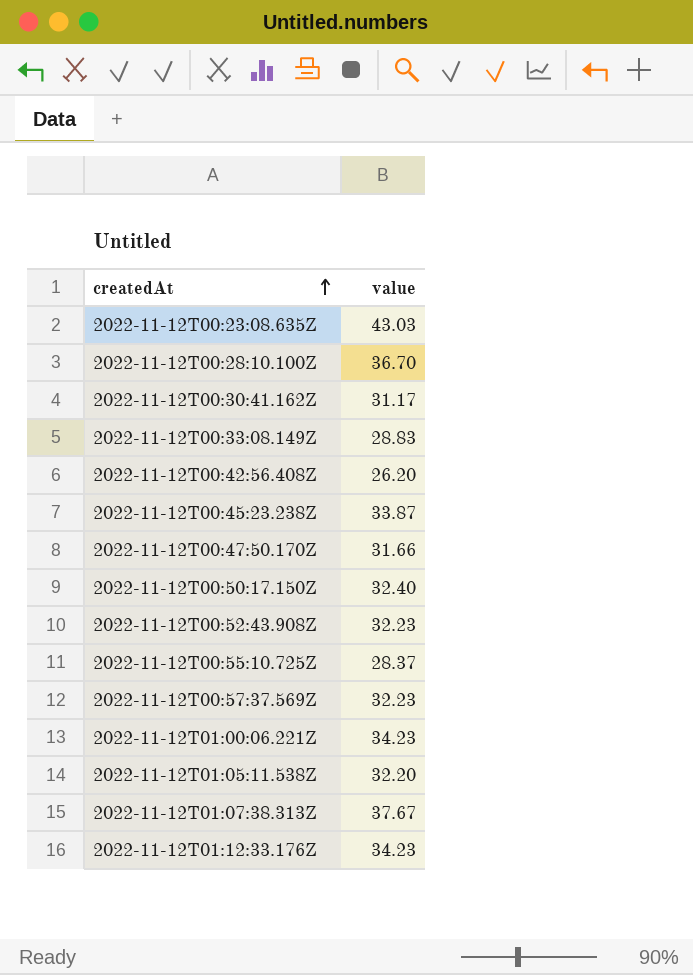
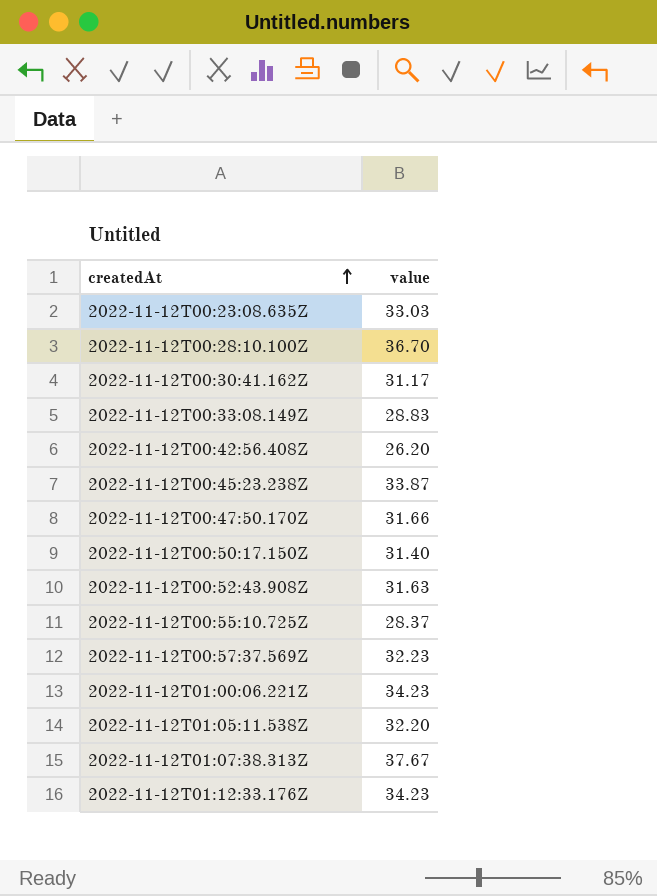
2022-11-12T00:23:08.635Z | value: 43.03 -> 33.03
2022-11-12T00:50:17.150Z | value: 32.40 -> 31.40
2022-11-12T00:52:43.908Z | value: 32.23 -> 31.63

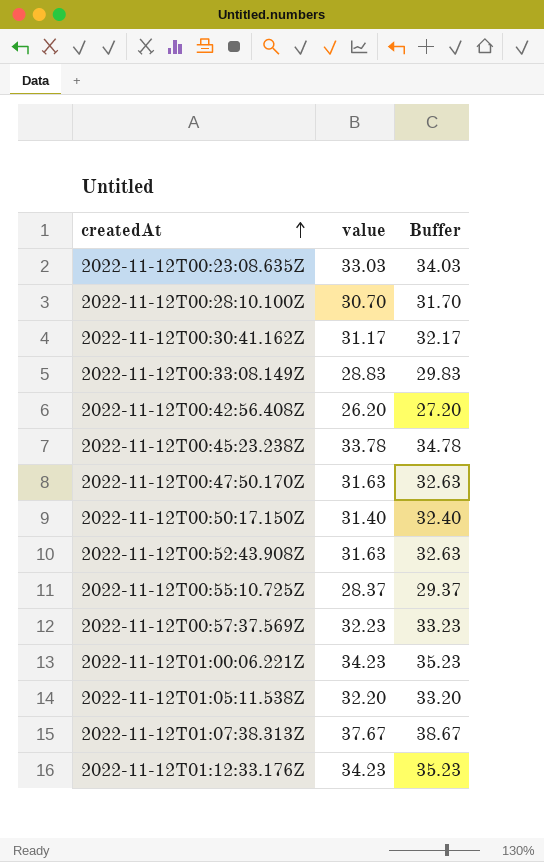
column Buffer | formula: none -> [value] + 1
2022-11-12T00:28:10.100Z | value: 36.70 -> 30.70
2022-11-12T00:45:23.238Z | value: 33.87 -> 33.78
2022-11-12T00:47:50.170Z | value: 31.66 -> 31.63

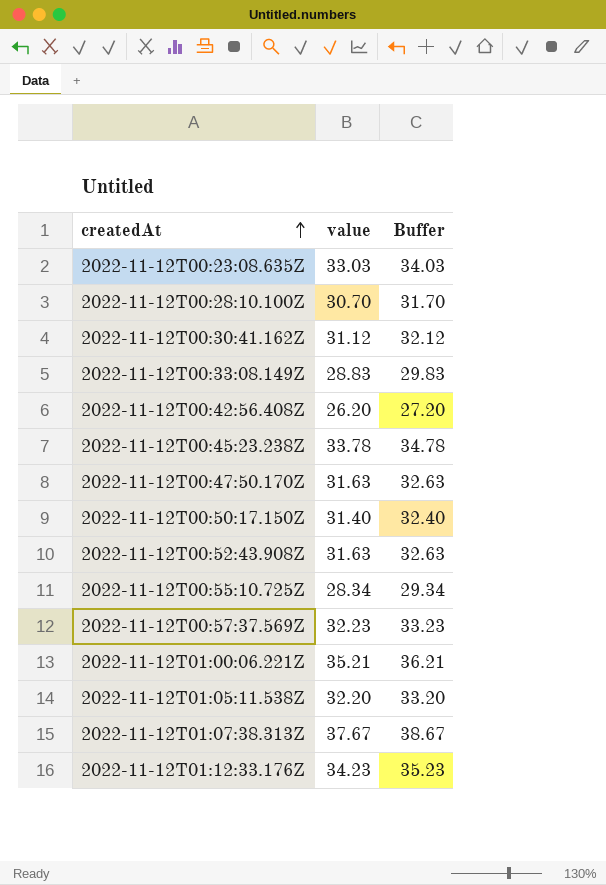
2022-11-12T00:30:41.162Z | value: 31.17 -> 31.12
2022-11-12T00:30:41.162Z | Buffer: 32.17 -> 32.12
2022-11-12T00:55:10.725Z | value: 28.37 -> 28.34
2022-11-12T00:55:10.725Z | Buffer: 29.37 -> 29.34
2022-11-12T01:00:06.221Z | value: 34.23 -> 35.21
2022-11-12T01:00:06.221Z | Buffer: 35.23 -> 36.21

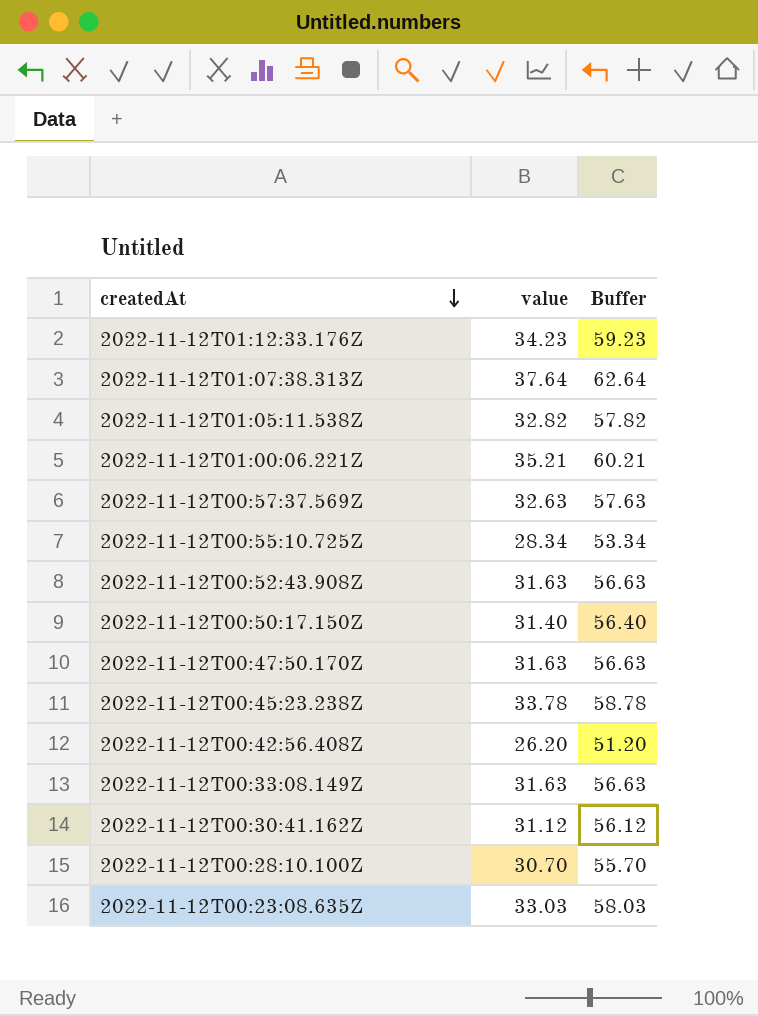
row order: createdAt ascending -> createdAt descending
column Buffer | formula: [value] + 1 -> [value] + 25
2022-11-12T01:07:38.313Z | value: 37.67 -> 37.64
2022-11-12T01:05:11.538Z | value: 32.20 -> 32.82
2022-11-12T00:57:37.569Z | value: 32.23 -> 32.63
2022-11-12T00:33:08.149Z | value: 28.83 -> 31.63

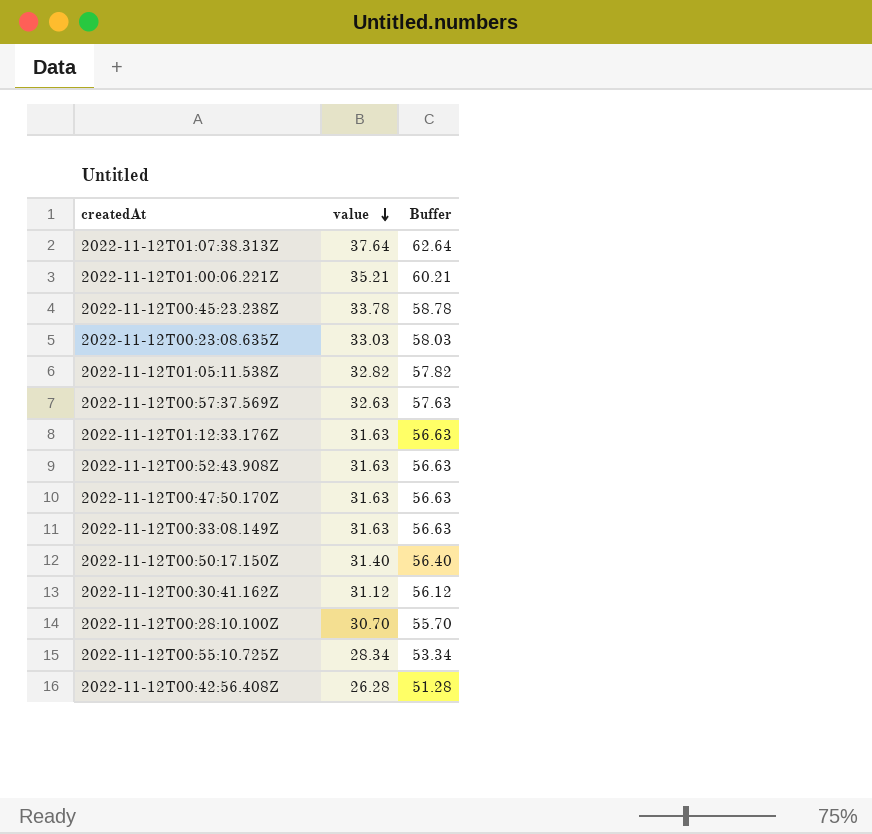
row order: createdAt descending -> value descending
2022-11-12T01:12:33.176Z | value: 34.23 -> 31.63
2022-11-12T01:12:33.176Z | Buffer: 59.23 -> 56.63
2022-11-12T00:42:56.408Z | value: 26.20 -> 26.28
2022-11-12T00:42:56.408Z | Buffer: 51.20 -> 51.28

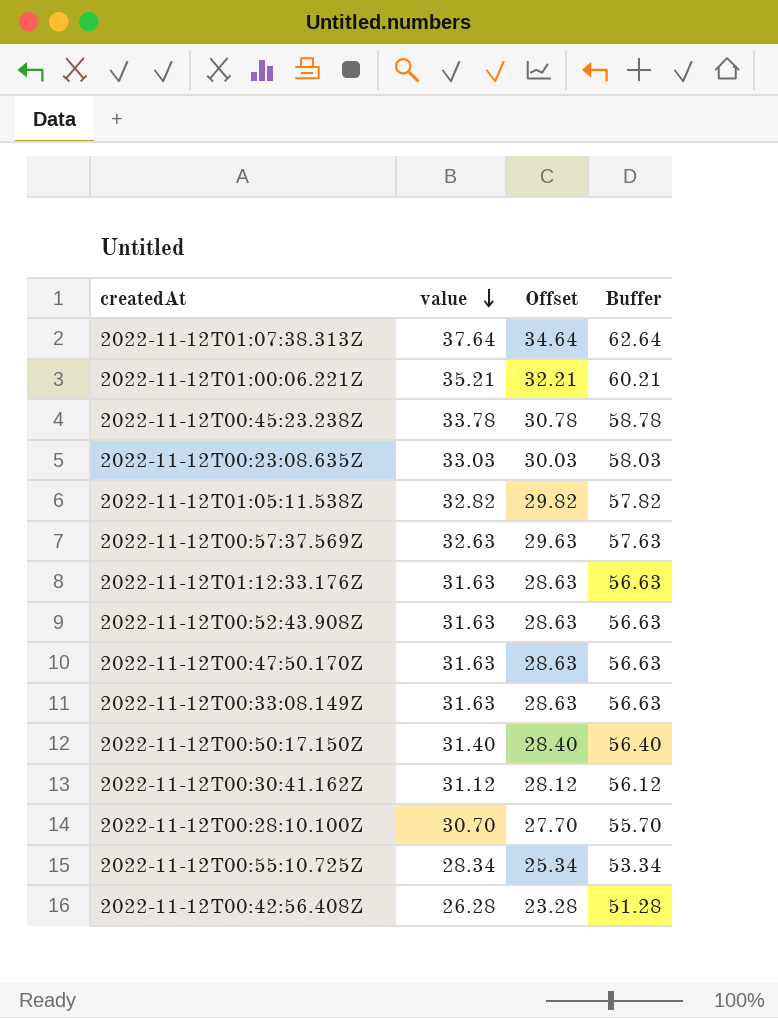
column Offset | formula: none -> [value] - 3

